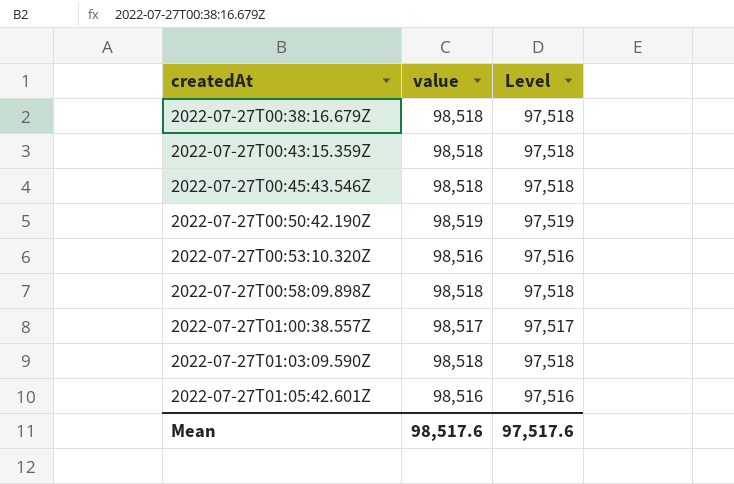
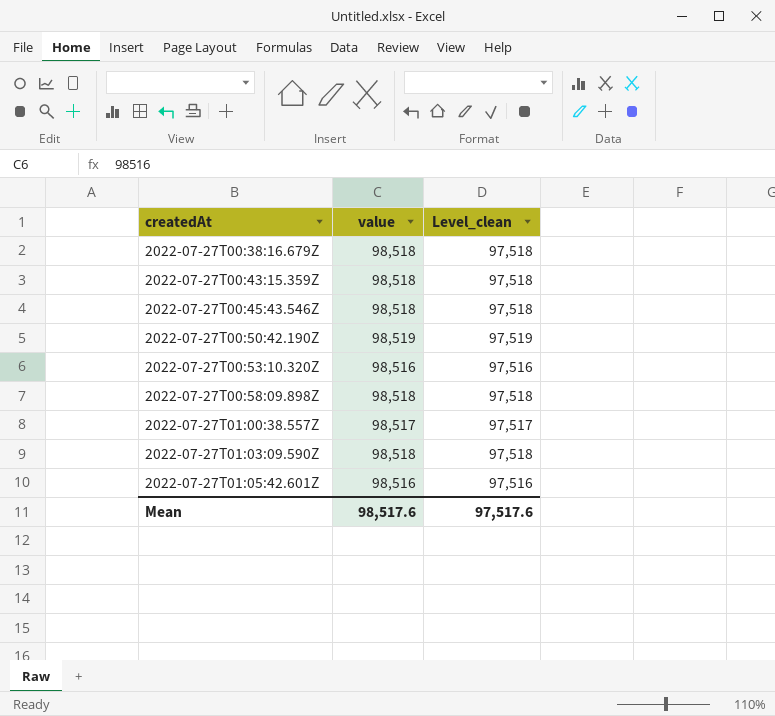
column name: Level -> Level_clean

